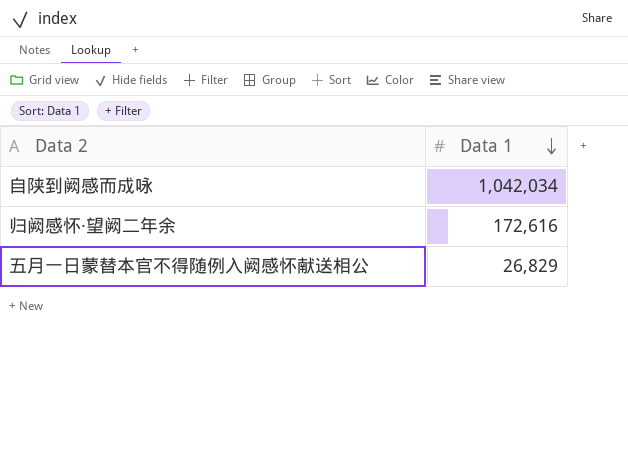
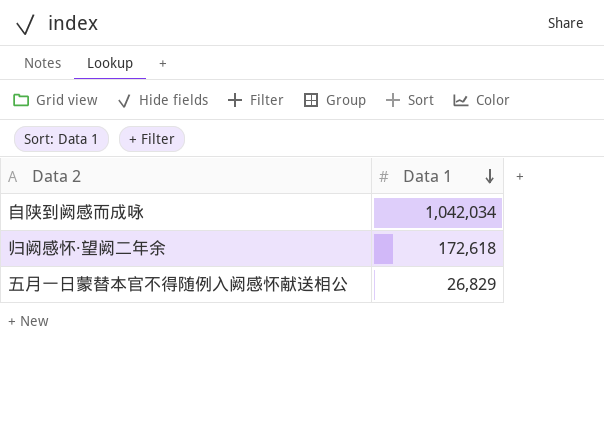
归阙感怀·望阙二年余 | Data 1: 172,616 -> 172,618

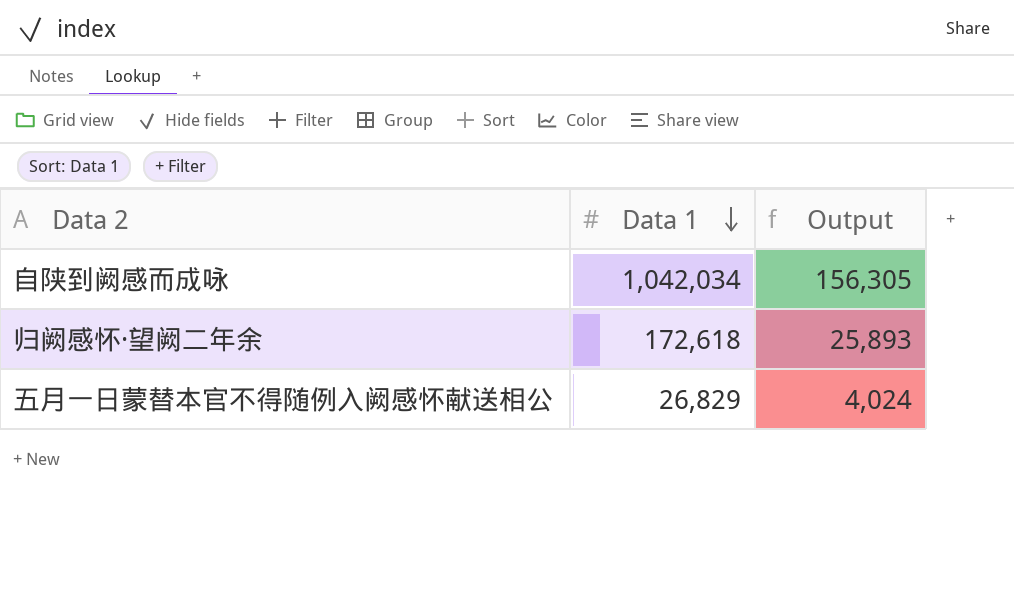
column Output | formula: none -> [Data 1] * 0.15

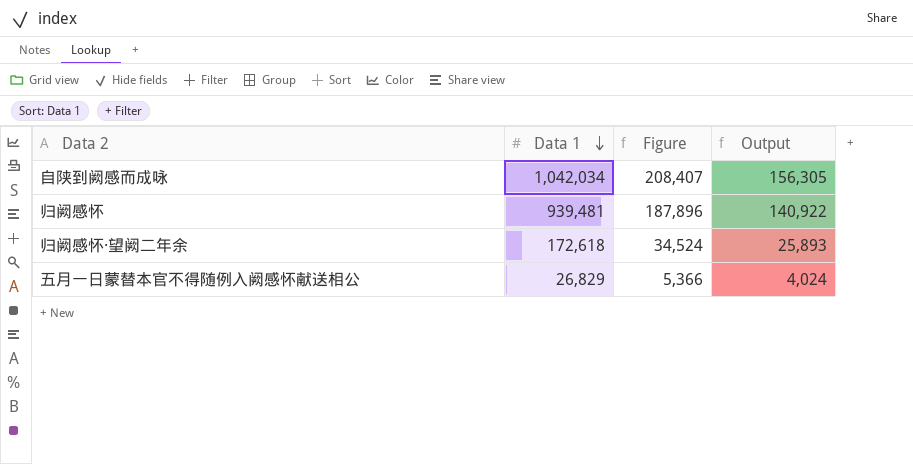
column Figure | formula: none -> [Data 1] * 0.2
row 归阙感怀: none -> 939,481 | 187,896 | 140,922

